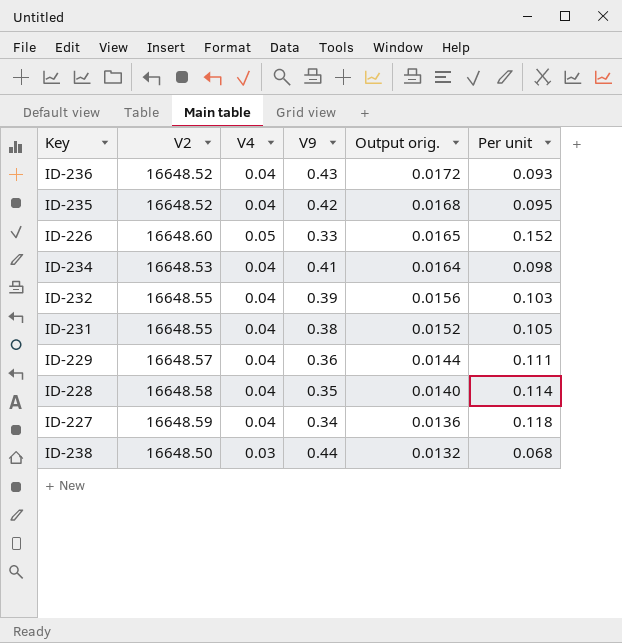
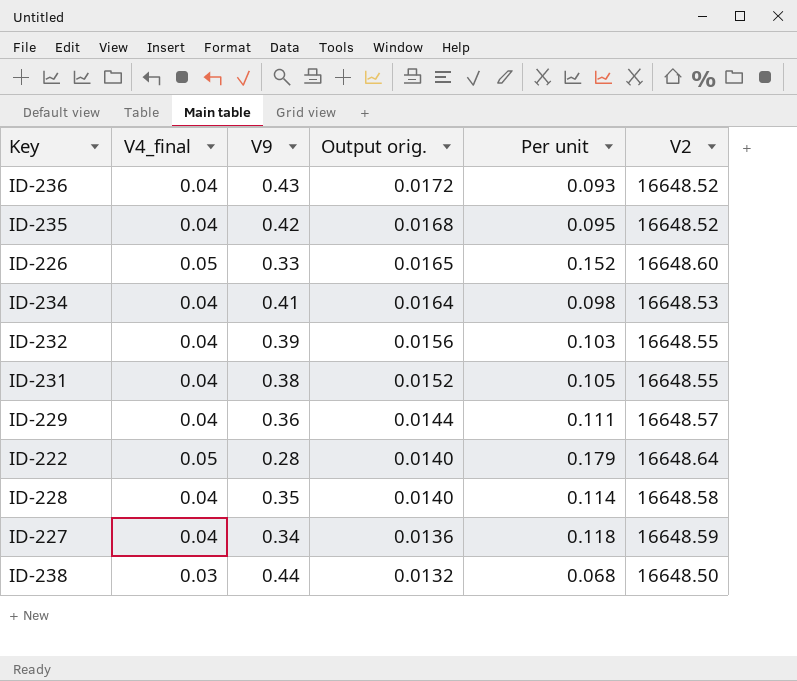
column name: V4 -> V4_final
column V2 | position: 2 -> 6
row ID-222: none -> 0.05 | 0.28 | 0.0140 | 0.179 | 16648.64

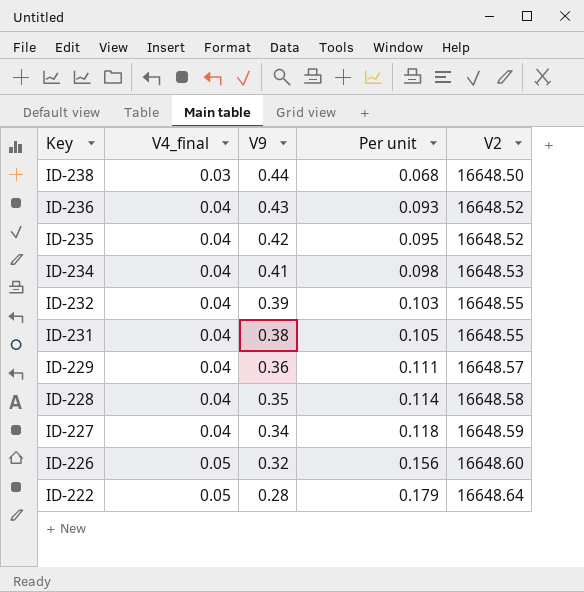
row order: Output orig. descending -> Key descending
column Output orig. | formula: [V4_final] * [V9] -> none
ID-226 | V9: 0.33 -> 0.32
ID-226 | Per unit: 0.152 -> 0.156

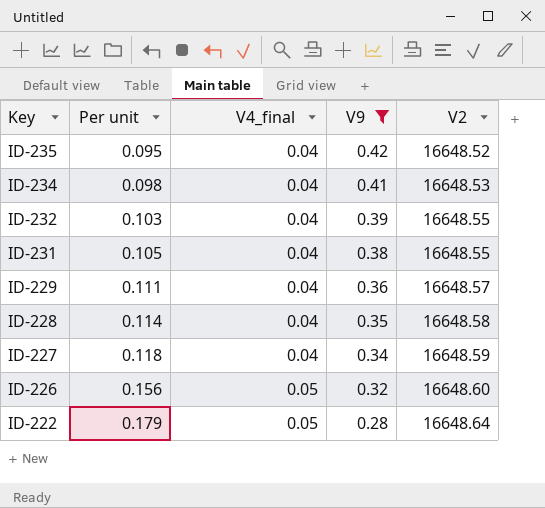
filter: none -> V9 <= 0.42
column Per unit | position: 4 -> 2

